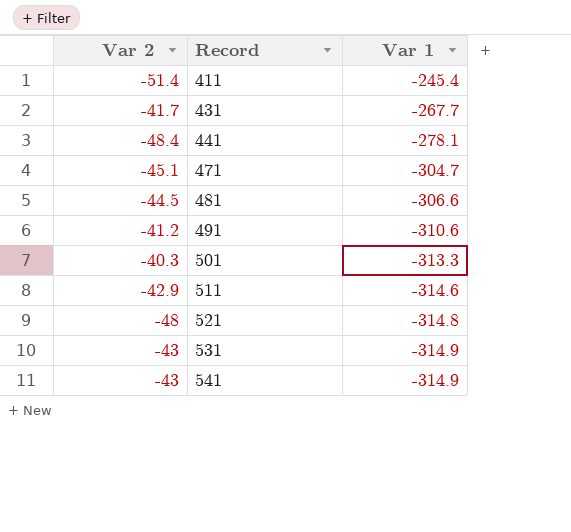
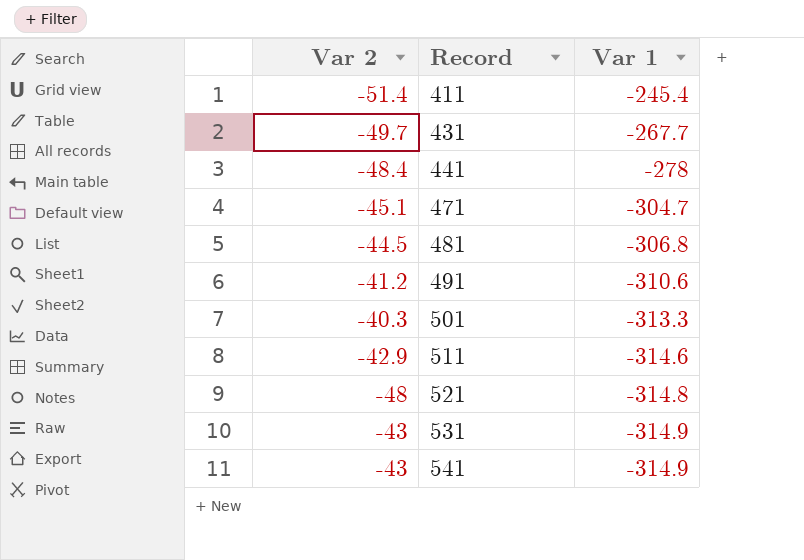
431 | Var 2: -41.7 -> -49.7
441 | Var 1: -278.1 -> -278
481 | Var 1: -306.6 -> -306.8

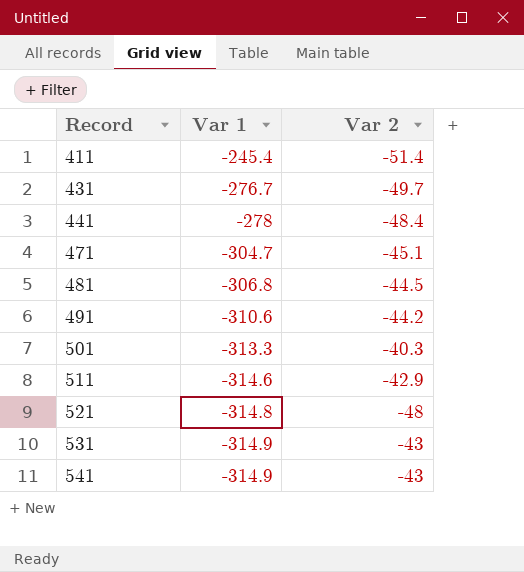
column Var 2 | position: 1 -> 3
431 | Var 1: -267.7 -> -276.7
491 | Var 2: -41.2 -> -44.2

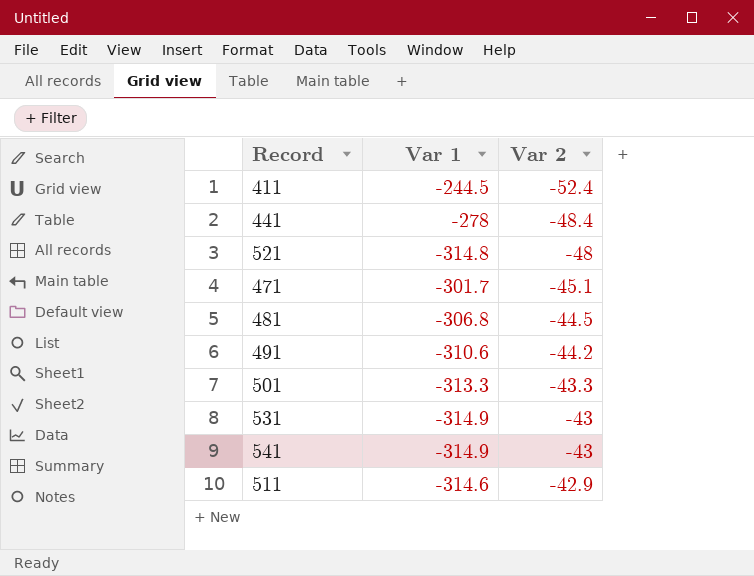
row order: Record ascending -> Var 2 ascending
row 431: -276.7 | -49.7 -> none
411 | Var 1: -245.4 -> -244.5
411 | Var 2: -51.4 -> -52.4
471 | Var 1: -304.7 -> -301.7
501 | Var 2: -40.3 -> -43.3

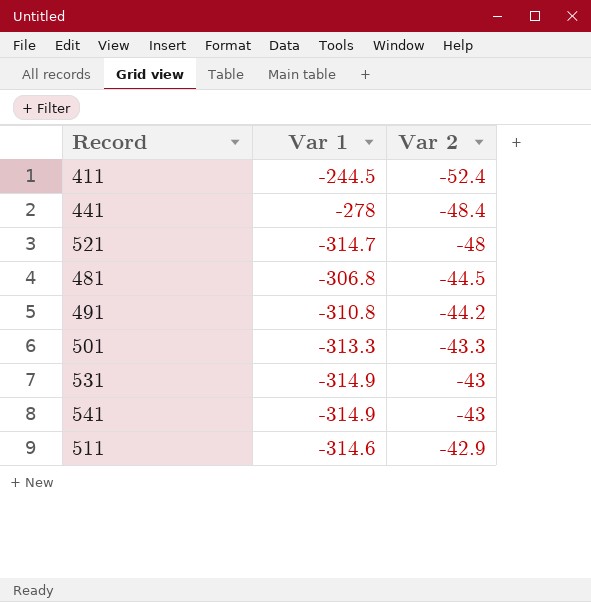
row 471: -301.7 | -45.1 -> none
521 | Var 1: -314.8 -> -314.7
491 | Var 1: -310.6 -> -310.8

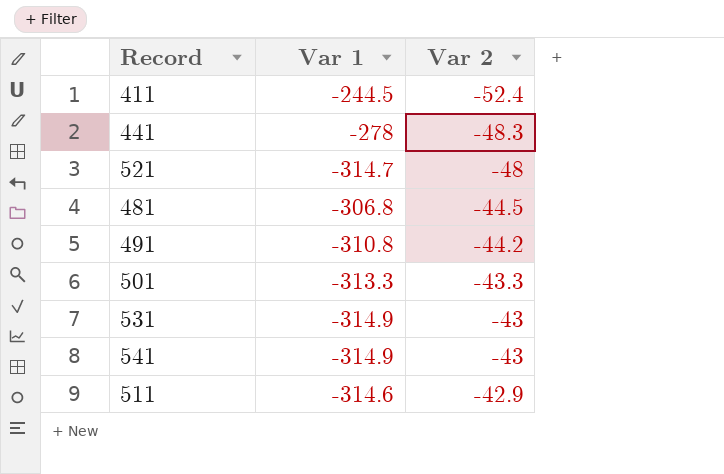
441 | Var 2: -48.4 -> -48.3

